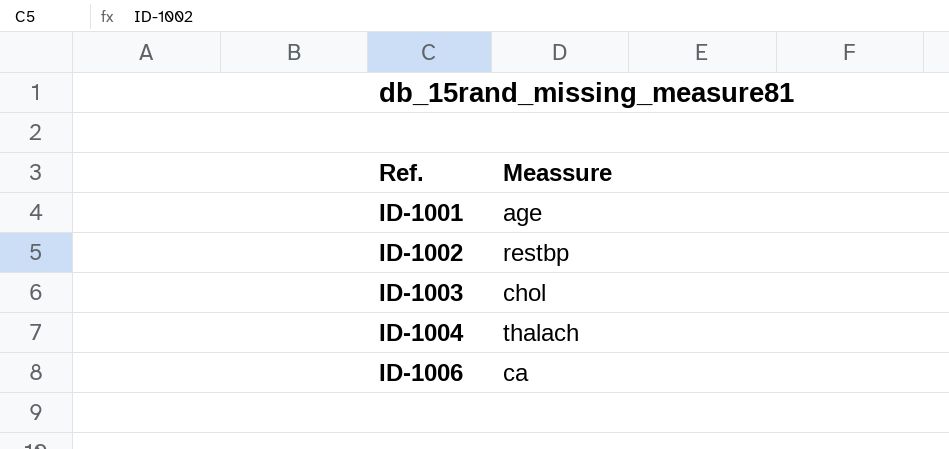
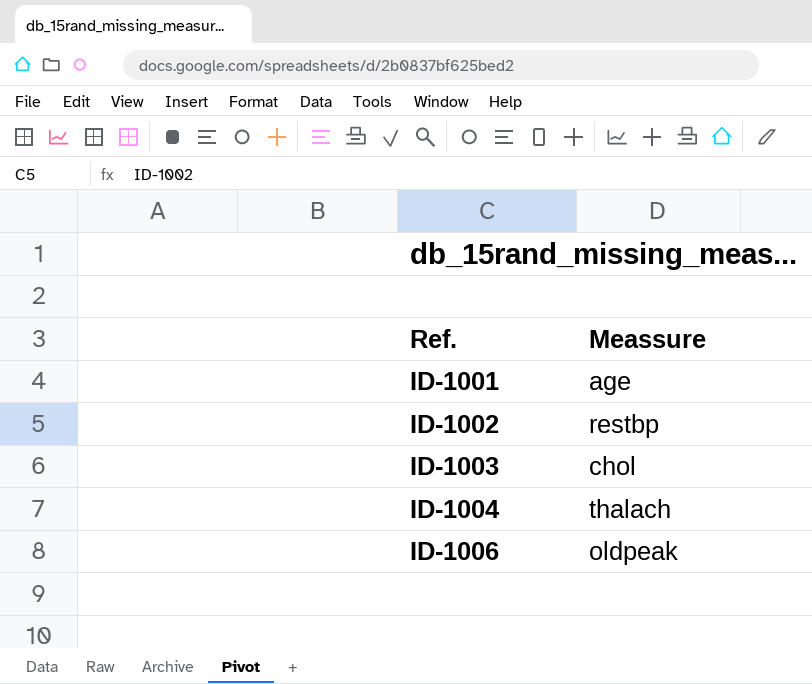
ID-1006 | Meassure: ca -> oldpeak

